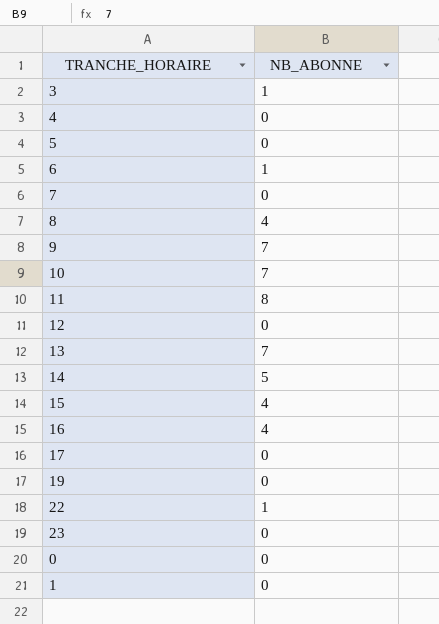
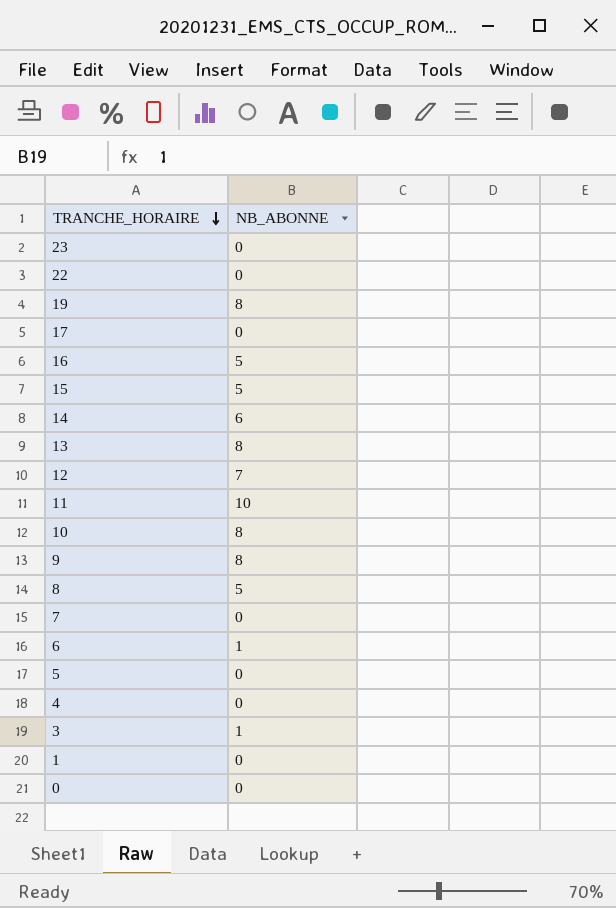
row order: none -> TRANCHE_HORAIRE descending
22 | NB_ABONNE: 1 -> 0
19 | NB_ABONNE: 0 -> 8
16 | NB_ABONNE: 4 -> 5
15 | NB_ABONNE: 4 -> 5
14 | NB_ABONNE: 5 -> 6
13 | NB_ABONNE: 7 -> 8
12 | NB_ABONNE: 0 -> 7
11 | NB_ABONNE: 8 -> 10
10 | NB_ABONNE: 7 -> 8
9 | NB_ABONNE: 7 -> 8
8 | NB_ABONNE: 4 -> 5

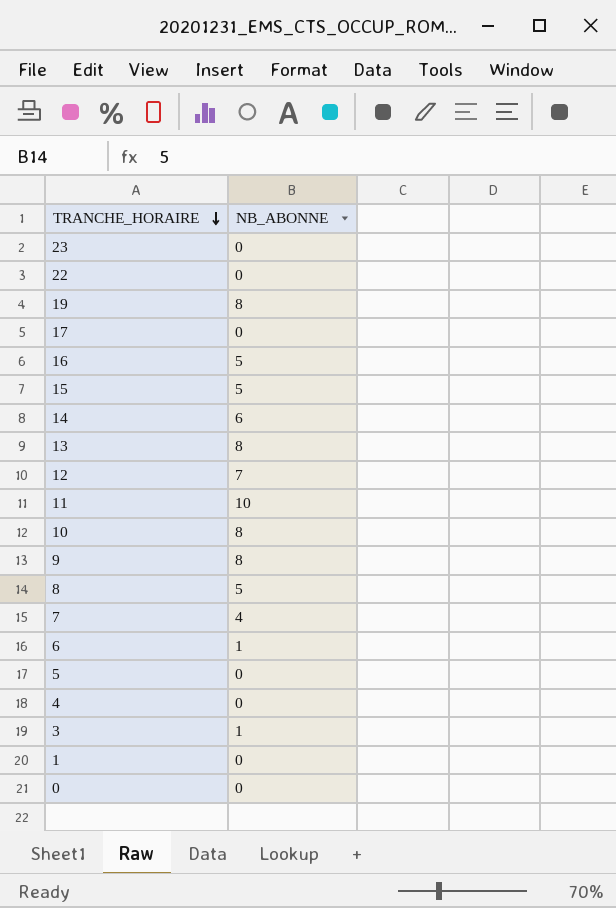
7 | NB_ABONNE: 0 -> 4

